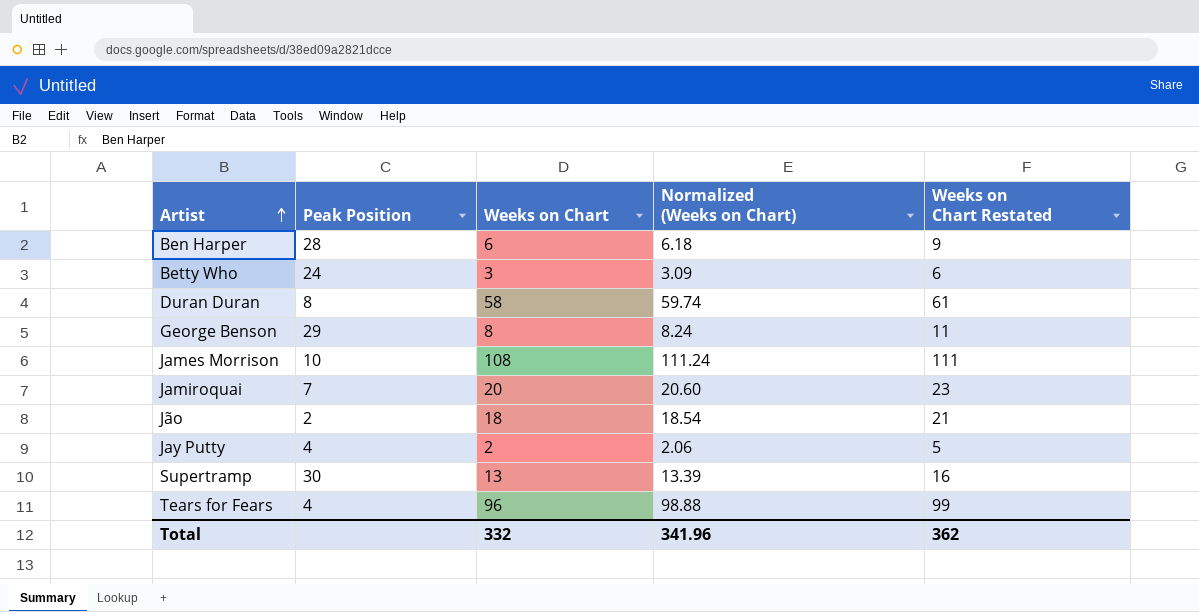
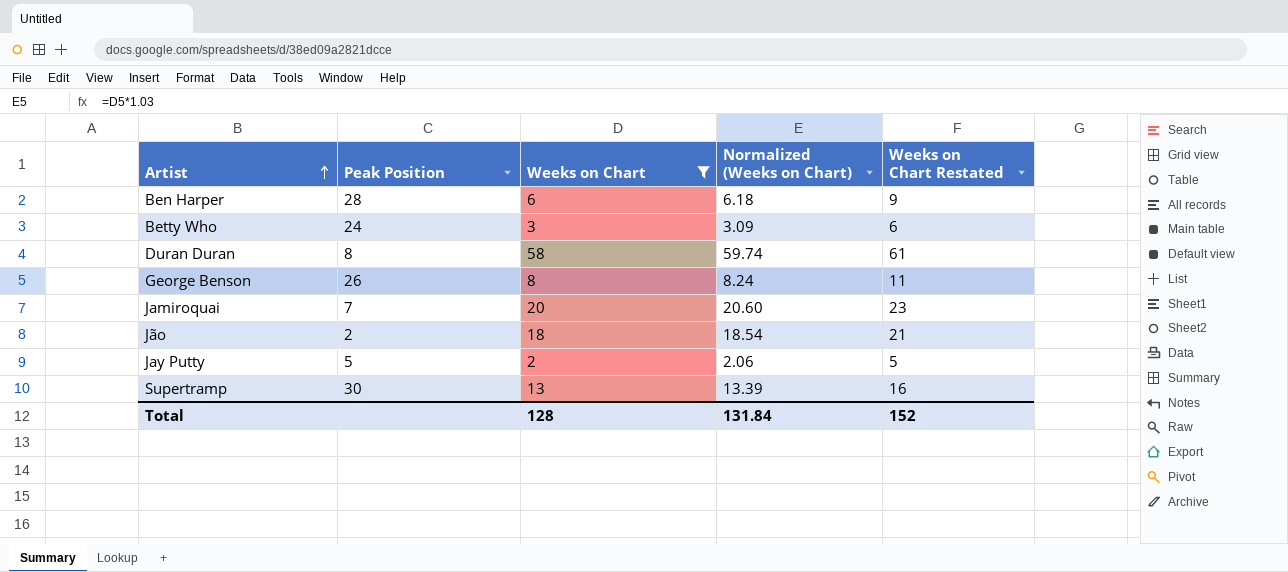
filter: none -> Weeks on Chart <= 58
George Benson | Peak Position: 29 -> 26
Jay Putty | Peak Position: 4 -> 5
Total | Weeks on Chart: 332 -> 128
Total | Normalized (Weeks on Chart): 341.96 -> 131.84
Total | Weeks on Chart Restated: 362 -> 152

